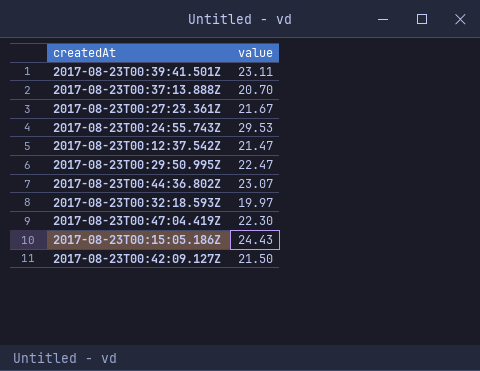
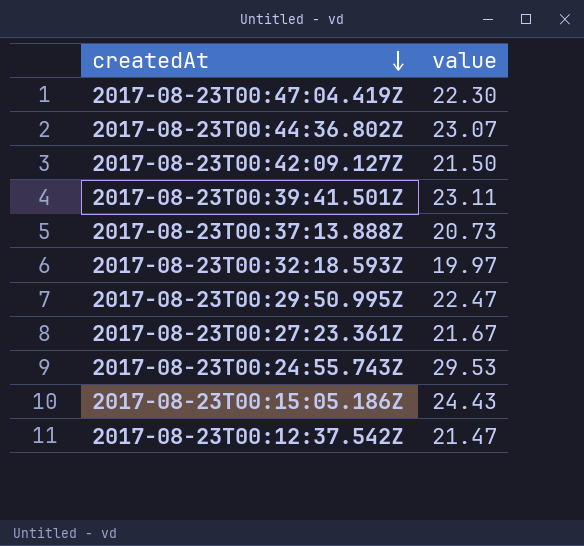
row order: none -> createdAt descending
2017-08-23T00:37:13.888Z | value: 20.70 -> 20.73

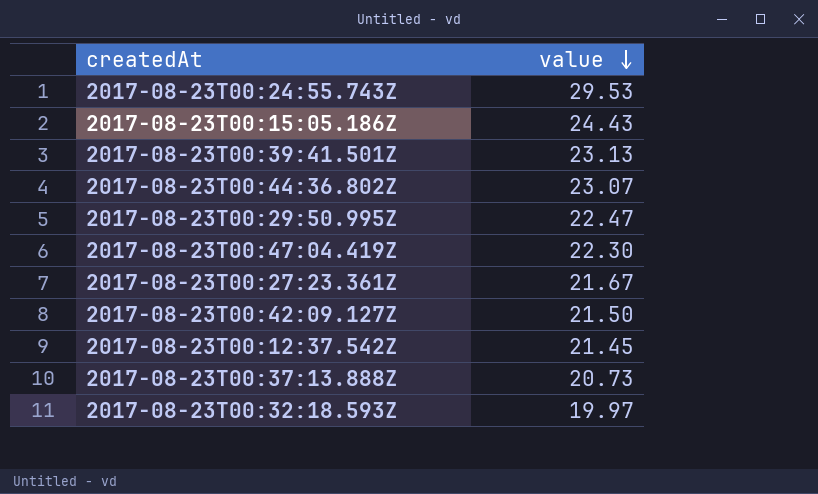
row order: createdAt descending -> value descending
2017-08-23T00:39:41.501Z | value: 23.11 -> 23.13
2017-08-23T00:12:37.542Z | value: 21.47 -> 21.45

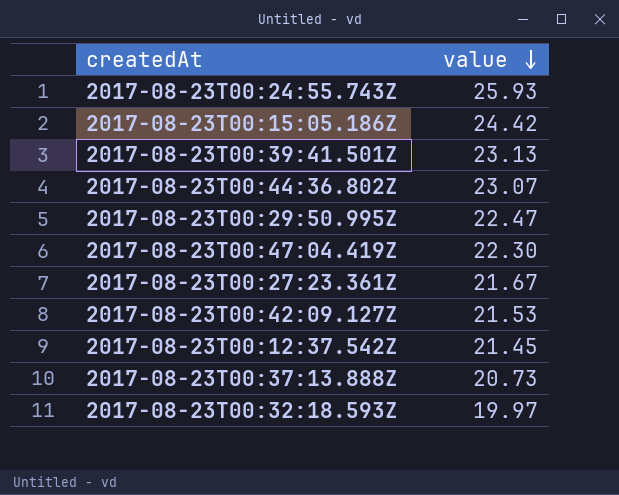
2017-08-23T00:24:55.743Z | value: 29.53 -> 25.93
2017-08-23T00:15:05.186Z | value: 24.43 -> 24.42
2017-08-23T00:42:09.127Z | value: 21.50 -> 21.53

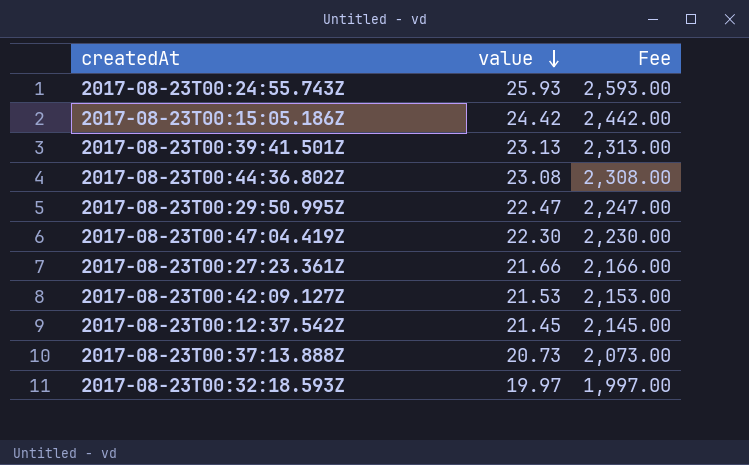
column Fee | formula: none -> [value] * 100
2017-08-23T00:44:36.802Z | value: 23.07 -> 23.08
2017-08-23T00:27:23.361Z | value: 21.67 -> 21.66

